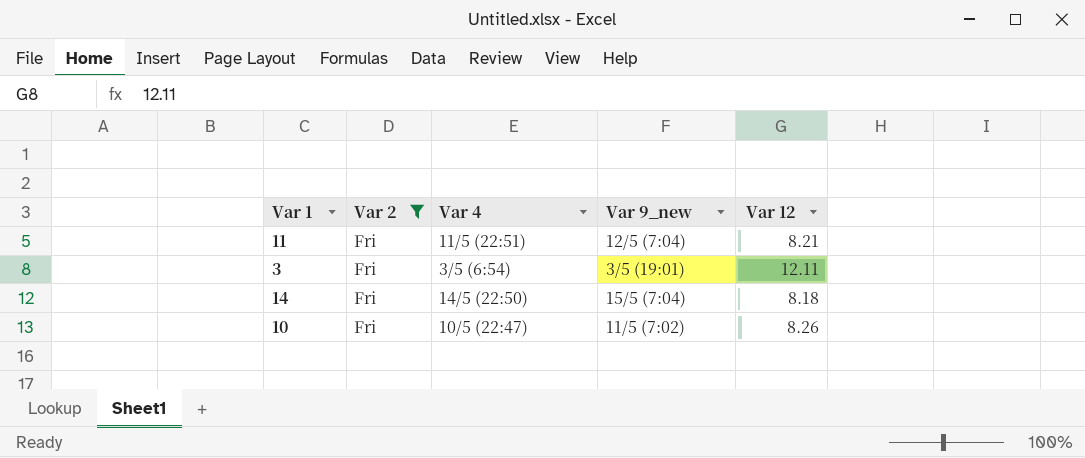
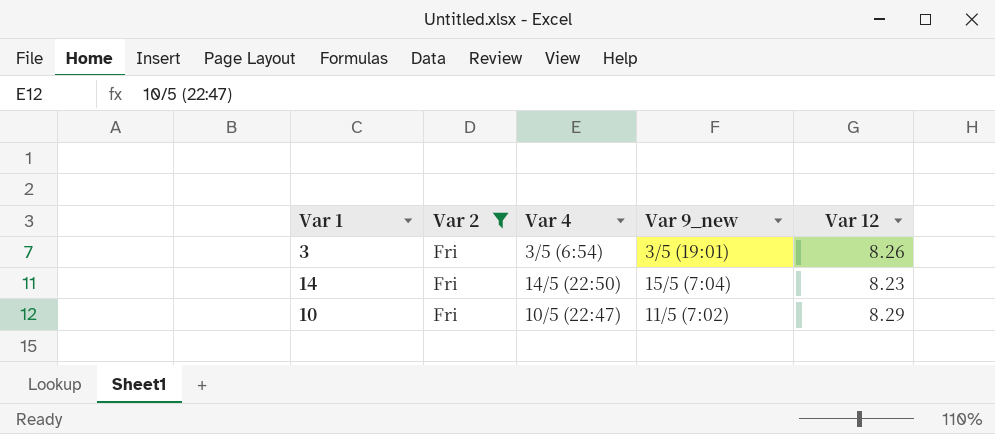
row 11: Fri | 11/5 (22:51) | 12/5 (7:04) | 8.21 -> none
3 | Var 12: 12.11 -> 8.26
14 | Var 12: 8.18 -> 8.23
10 | Var 12: 8.26 -> 8.29

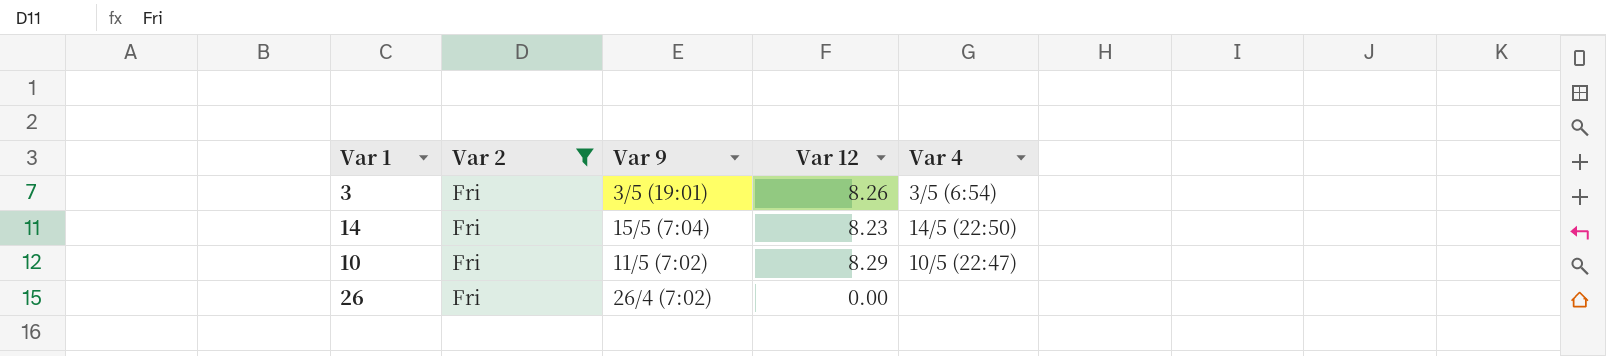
column name: Var 9_new -> Var 9
column Var 4 | position: 3 -> 5
row 26: none -> Fri | 26/4 (7:02) | 0.00 | none

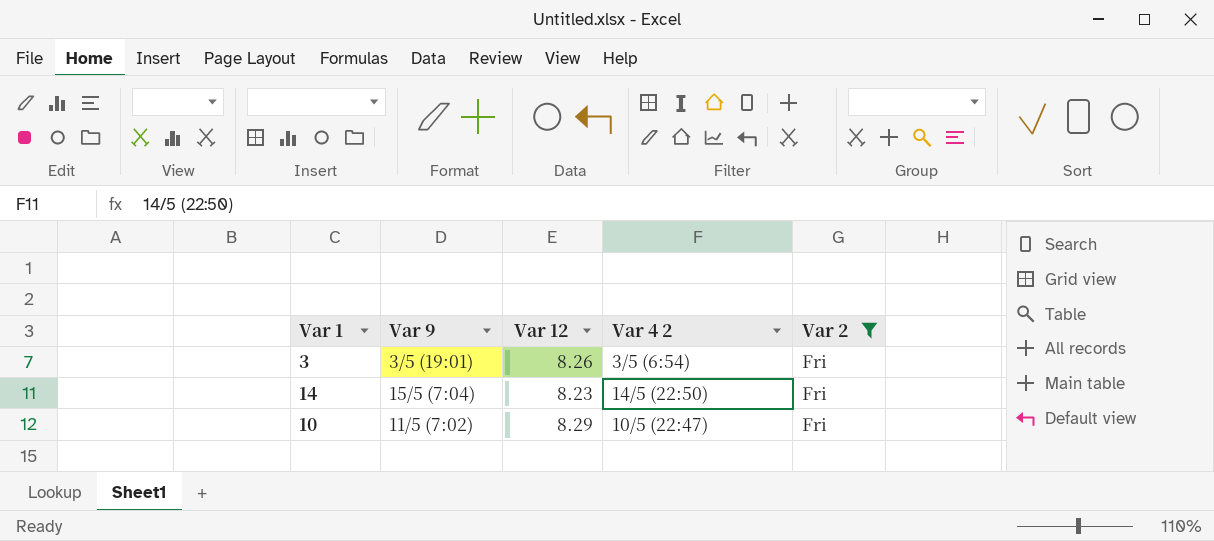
column name: Var 4 -> Var 4 2
column Var 2 | position: 2 -> 5
row 26: Fri | 26/4 (7:02) | 0.00 | none -> none

